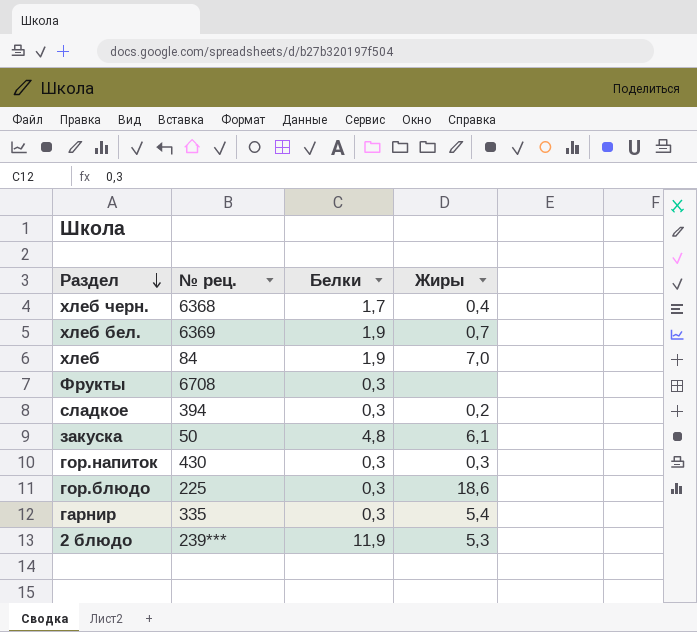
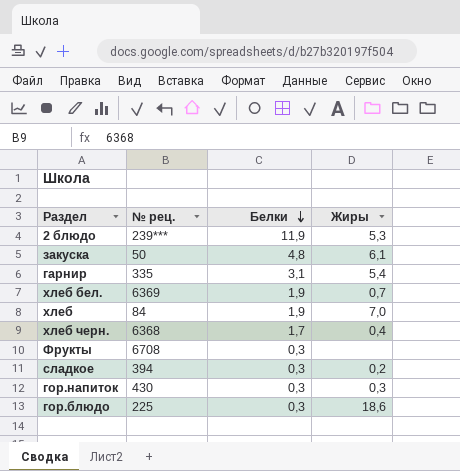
row order: Раздел descending -> Белки descending
гарнир | Белки: 0,3 -> 3,1

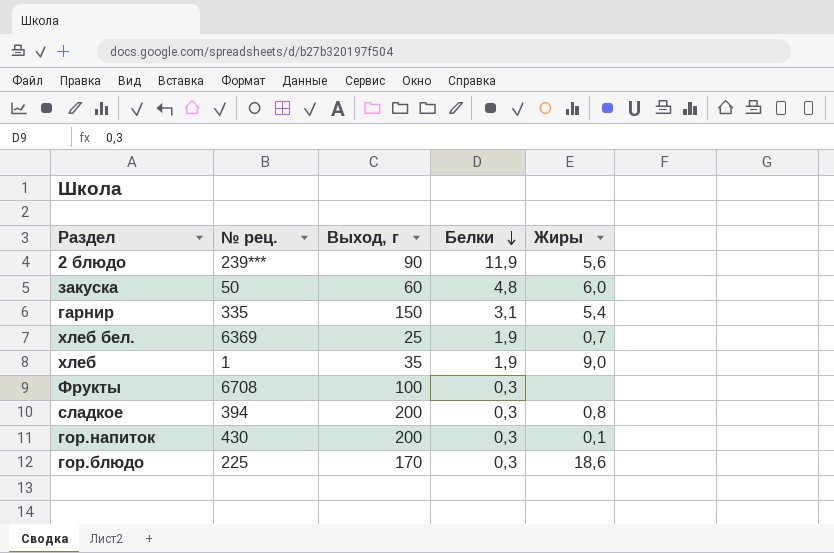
column Выход, г | position: none -> 3
row хлеб черн.: 6368 | 1,7 | 0,4 -> none
2 блюдо | Жиры: 5,3 -> 5,6
закуска | Жиры: 6,1 -> 6,0
хлеб | № рец.: 84 -> 1
хлеб | Жиры: 7,0 -> 9,0
сладкое | Жиры: 0,2 -> 0,8
гор.напиток | Жиры: 0,3 -> 0,1

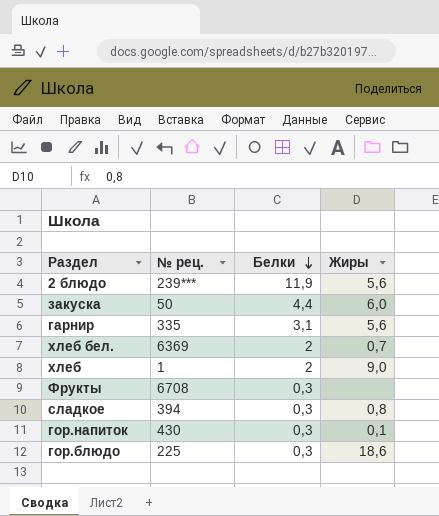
column Выход, г | position: 3 -> none
закуска | Белки: 4,8 -> 4,4
гарнир | Жиры: 5,4 -> 5,6
хлеб бел. | Белки: 1,9 -> 2
хлеб | Белки: 1,9 -> 2

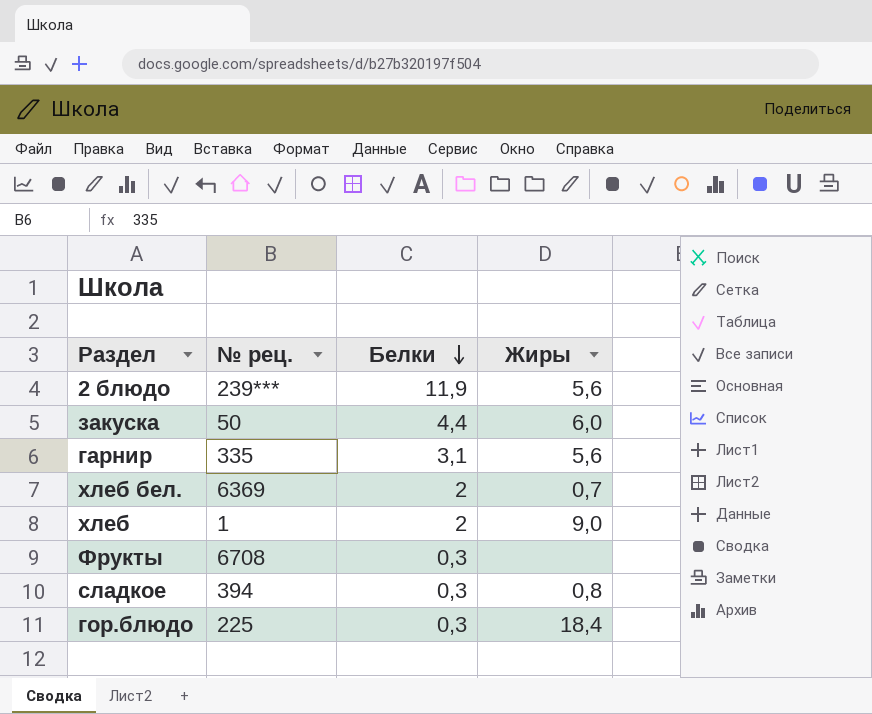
row гор.напиток: 430 | 0,3 | 0,1 -> none
гор.блюдо | Жиры: 18,6 -> 18,4

